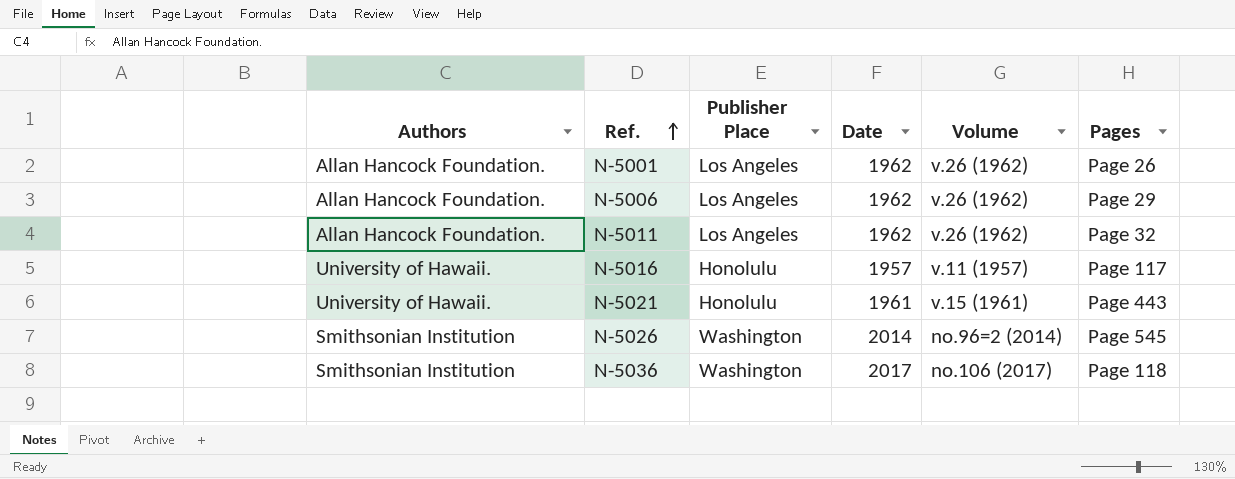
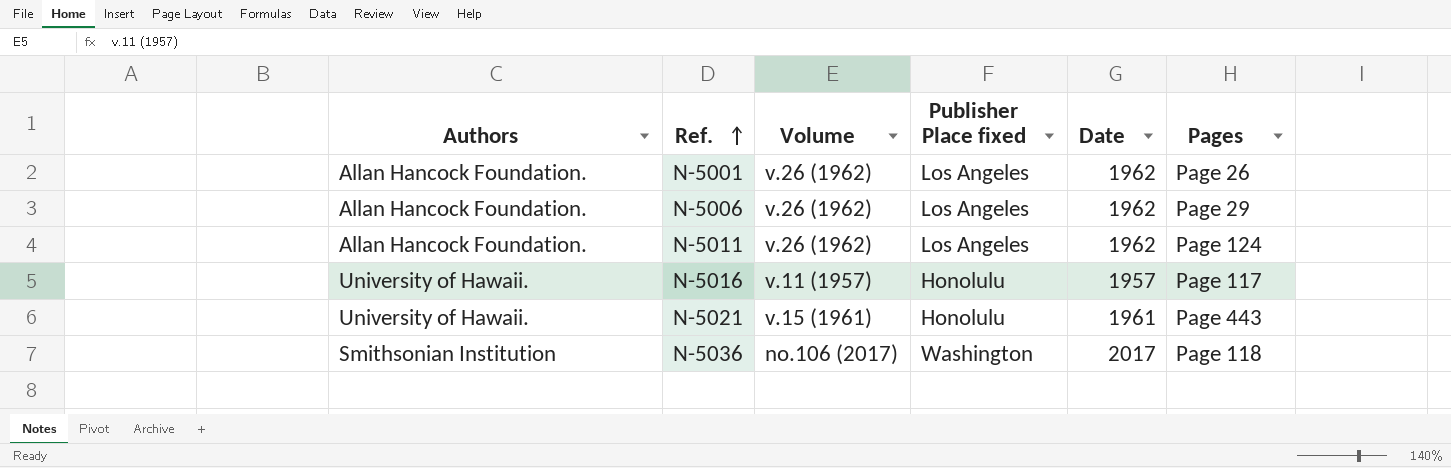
column Volume | position: 5 -> 3
column name: Publisher Place -> Publisher Place fixed
row N-5026: Smithsonian Institution | Washington | 2014 | no.96=2 (2014) | Page 545 -> none
N-5011 | Pages: Page 32 -> Page 124

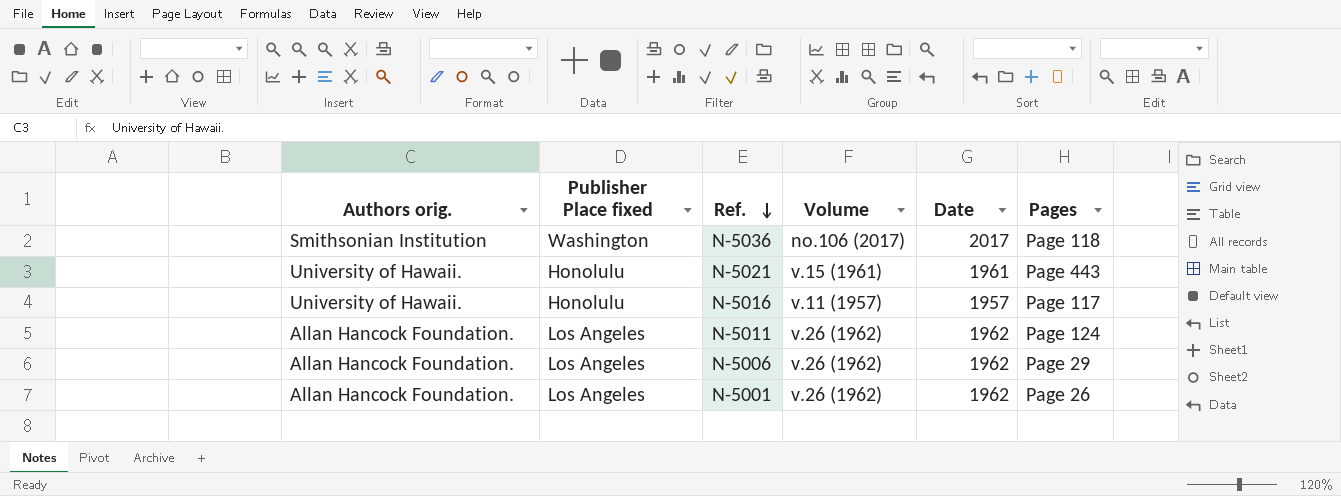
row order: Ref. ascending -> Ref. descending
column name: Authors -> Authors orig.
column Publisher Place fixed | position: 4 -> 2

